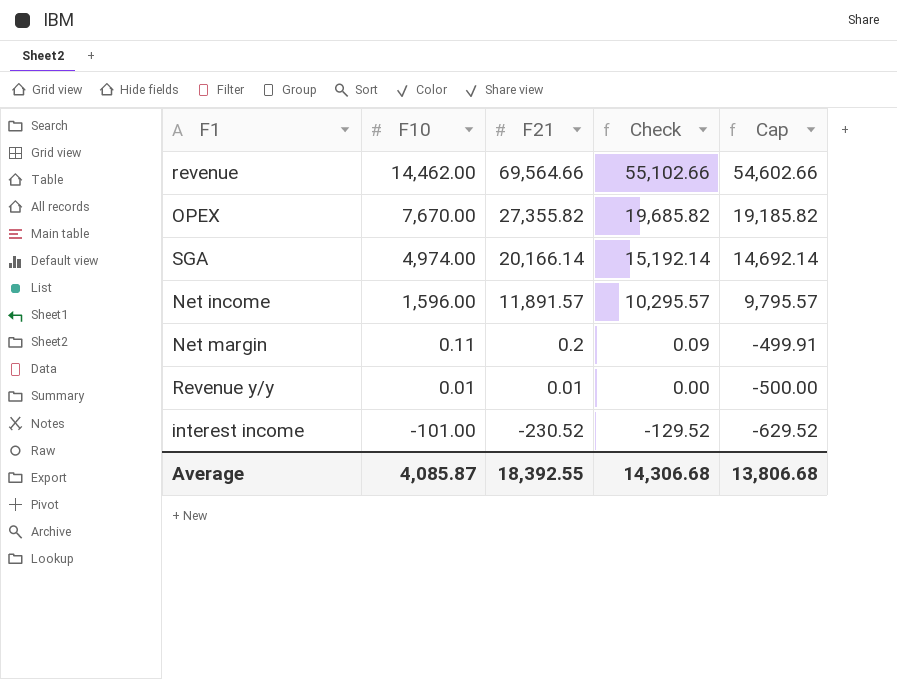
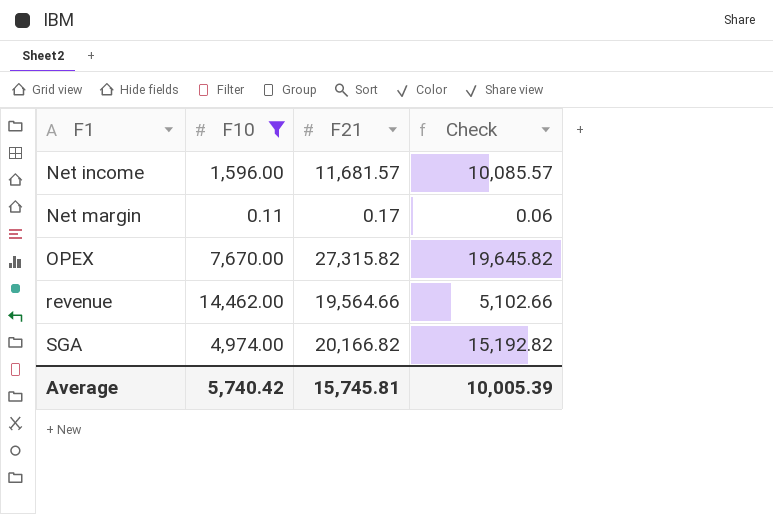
filter: none -> F10 >= 0.11
row order: F10 descending -> F1 ascending
column Cap | formula: [Check] - 500 -> none
Net income | F21: 11,891.57 -> 11,681.57
Net income | Check: 10,295.57 -> 10,085.57
Net margin | F21: 0.2 -> 0.17
Net margin | Check: 0.09 -> 0.06
OPEX | F21: 27,355.82 -> 27,315.82
OPEX | Check: 19,685.82 -> 19,645.82
revenue | F21: 69,564.66 -> 19,564.66
revenue | Check: 55,102.66 -> 5,102.66
SGA | F21: 20,166.14 -> 20,166.82
SGA | Check: 15,192.14 -> 15,192.82
Average | F10: 4,085.87 -> 5,740.42
Average | F21: 18,392.55 -> 15,745.81
Average | Check: 14,306.68 -> 10,005.39

